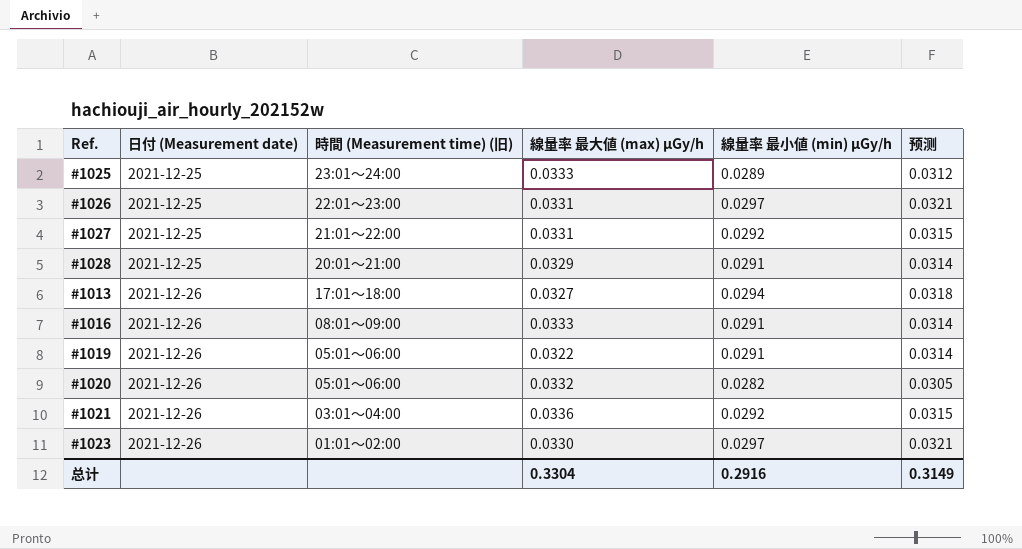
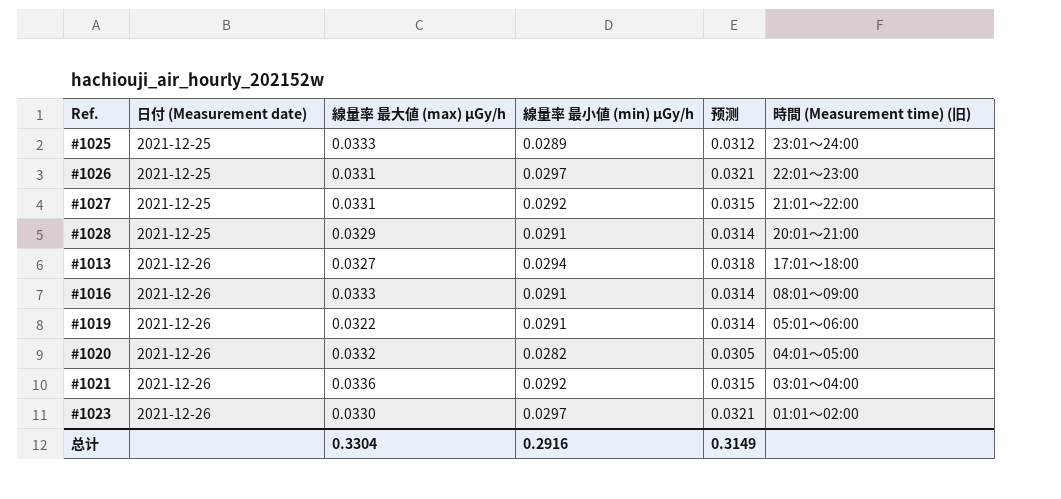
column 時間 (Measurement time) (旧) | position: 3 -> 6
#1020 | 時間 (Measurement time) (旧): 05:01～06:00 -> 04:01～05:00

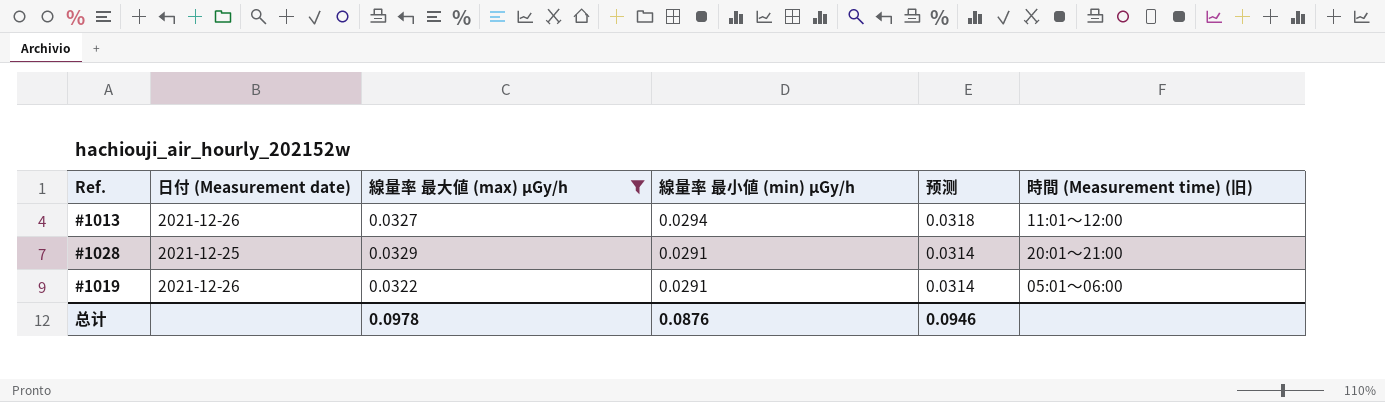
filter: none -> 線量率 最大値 (max) μGy/h <= 0.0329
row order: 日付 (Measurement date) ascending -> 線量率 最小値 (min) μGy/h descending
#1013 | 時間 (Measurement time) (旧): 17:01～18:00 -> 11:01～12:00
总计 | 線量率 最大値 (max) μGy/h: 0.3304 -> 0.0978
总计 | 線量率 最小値 (min) μGy/h: 0.2916 -> 0.0876
总计 | 预测: 0.3149 -> 0.0946

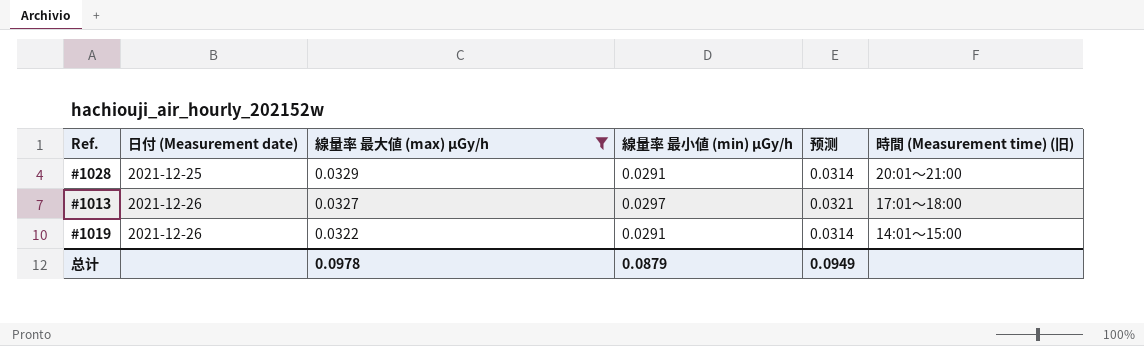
row order: 線量率 最小値 (min) μGy/h descending -> 日付 (Measurement date) ascending
#1013 | 線量率 最小値 (min) μGy/h: 0.0294 -> 0.0297
#1013 | 预测: 0.0318 -> 0.0321
#1013 | 時間 (Measurement time) (旧): 11:01～12:00 -> 17:01～18:00
#1019 | 時間 (Measurement time) (旧): 05:01～06:00 -> 14:01～15:00
总计 | 線量率 最小値 (min) μGy/h: 0.0876 -> 0.0879
总计 | 预测: 0.0946 -> 0.0949

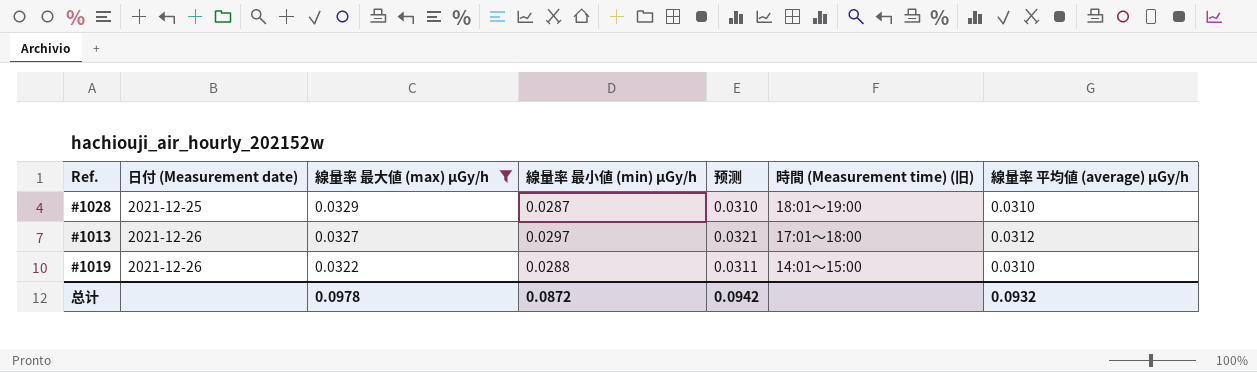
column 線量率 平均値 (average) μGy/h | position: none -> 7
#1028 | 線量率 最小値 (min) μGy/h: 0.0291 -> 0.0287
#1028 | 预测: 0.0314 -> 0.0310
#1028 | 時間 (Measurement time) (旧): 20:01～21:00 -> 18:01～19:00
#1019 | 線量率 最小値 (min) μGy/h: 0.0291 -> 0.0288
#1019 | 预测: 0.0314 -> 0.0311
总计 | 線量率 最小値 (min) μGy/h: 0.0879 -> 0.0872
总计 | 预测: 0.0949 -> 0.0942

